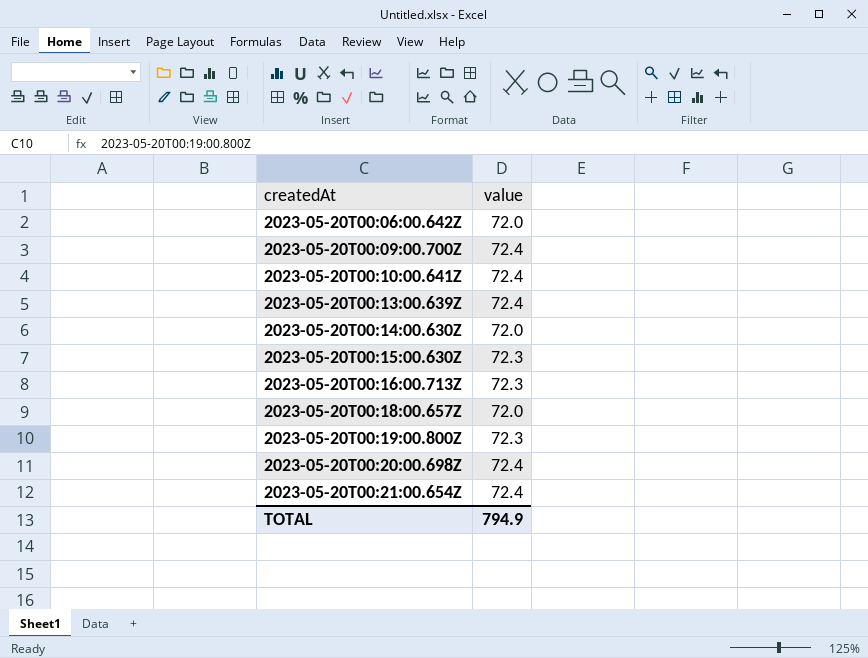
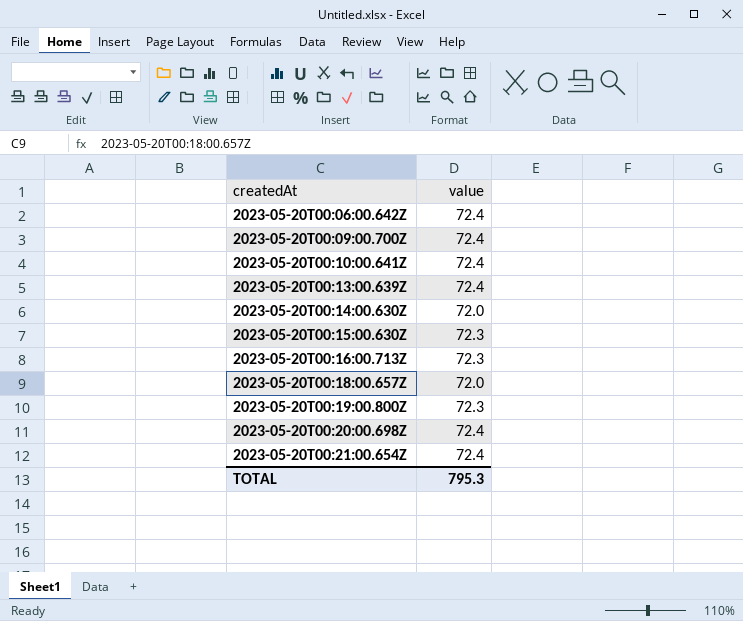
2023-05-20T00:06:00.642Z | value: 72.0 -> 72.4
TOTAL | value: 794.9 -> 795.3

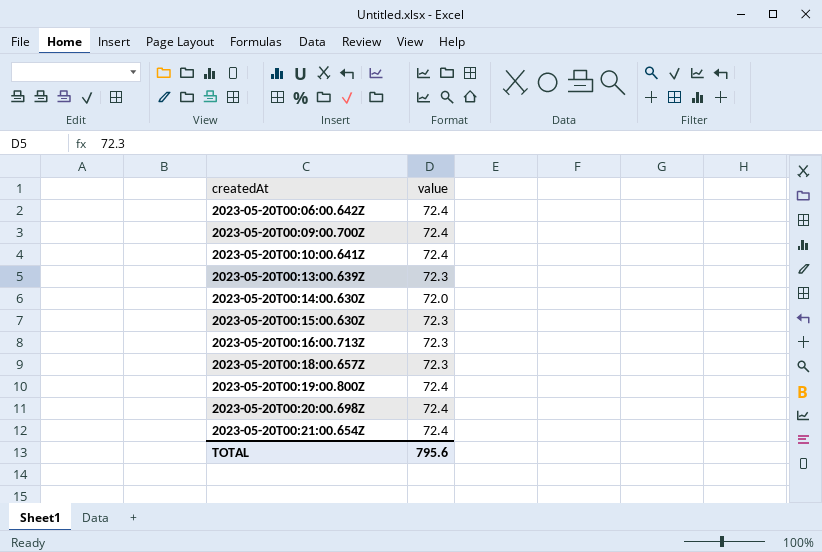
2023-05-20T00:13:00.639Z | value: 72.4 -> 72.3
2023-05-20T00:18:00.657Z | value: 72.0 -> 72.3
2023-05-20T00:19:00.800Z | value: 72.3 -> 72.4
TOTAL | value: 795.3 -> 795.6

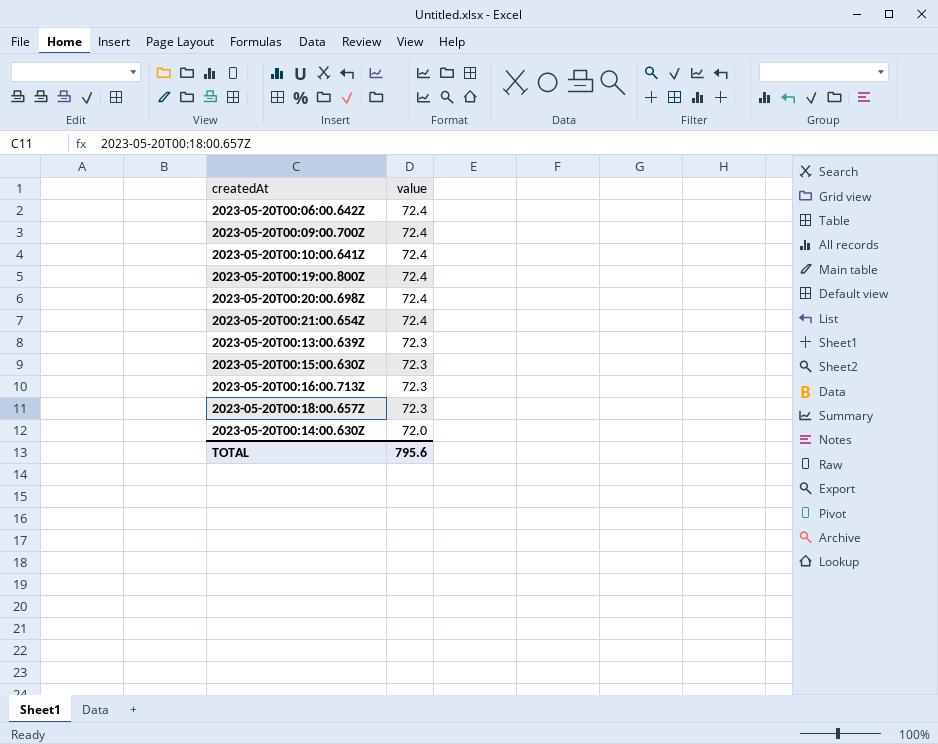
row order: createdAt ascending -> value descending

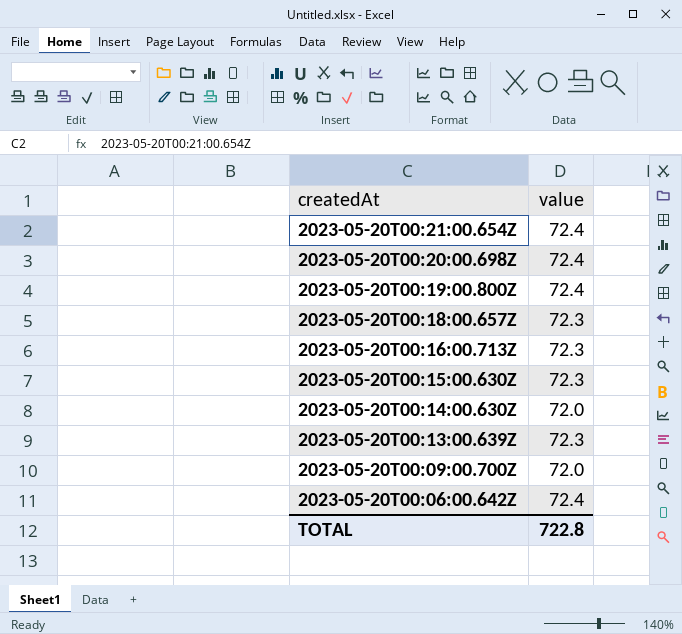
row order: value descending -> createdAt descending
row 2023-05-20T00:10:00.641Z: 72.4 -> none
2023-05-20T00:09:00.700Z | value: 72.4 -> 72.0
TOTAL | value: 795.6 -> 722.8

